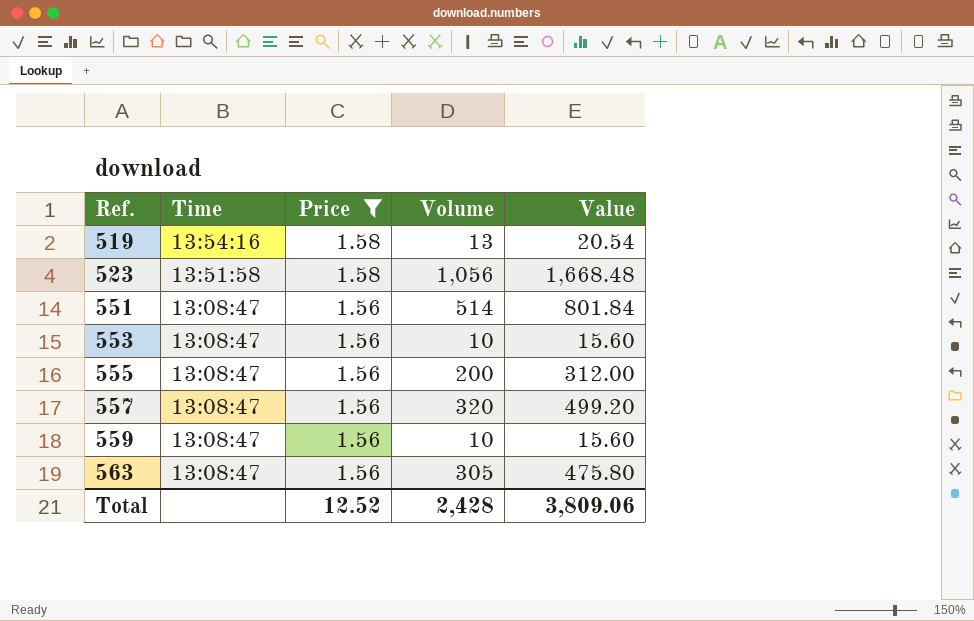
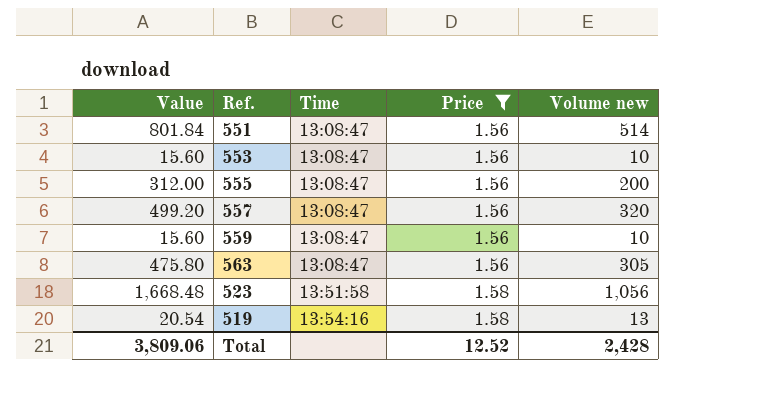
row order: Ref. ascending -> Time ascending
column Value | position: 5 -> 1
column name: Volume -> Volume new

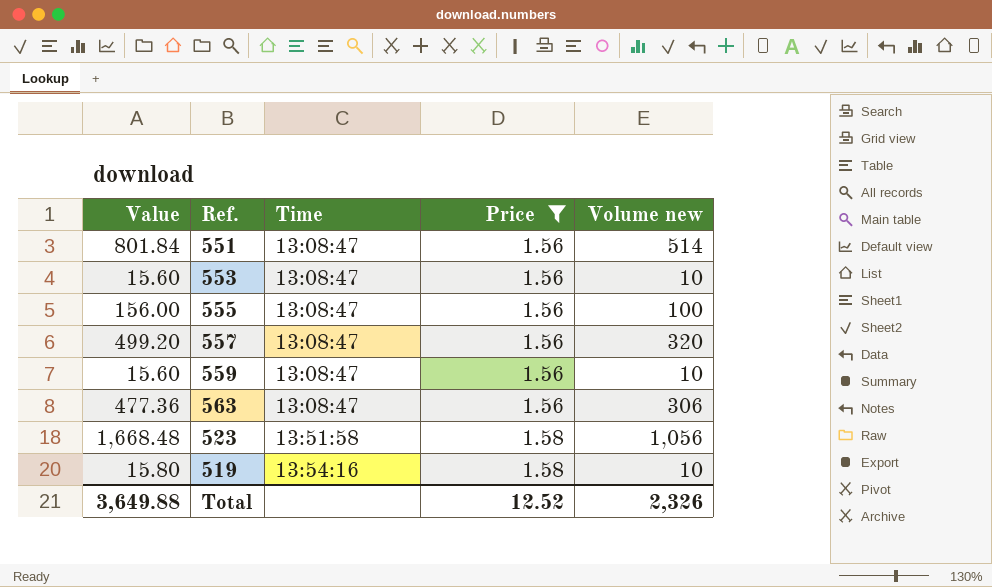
555 | Value: 312.00 -> 156.00
555 | Volume new: 200 -> 100
563 | Value: 475.80 -> 477.36
563 | Volume new: 305 -> 306
519 | Value: 20.54 -> 15.80
519 | Volume new: 13 -> 10
Total | Value: 3,809.06 -> 3,649.88
Total | Volume new: 2,428 -> 2,326

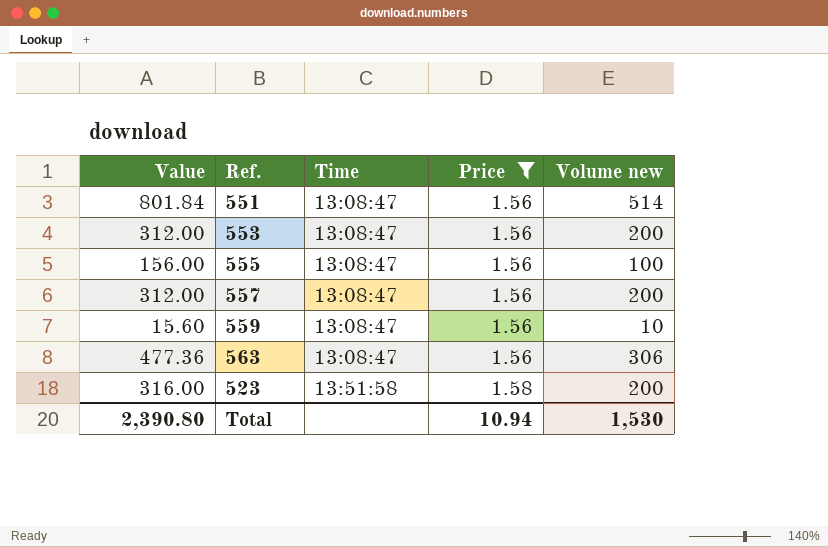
row 519: 15.80 | 13:54:16 | 1.58 | 10 -> none
553 | Value: 15.60 -> 312.00
553 | Volume new: 10 -> 200
557 | Value: 499.20 -> 312.00
557 | Volume new: 320 -> 200
523 | Value: 1,668.48 -> 316.00
523 | Volume new: 1,056 -> 200
Total | Value: 3,649.88 -> 2,390.80
Total | Price: 12.52 -> 10.94
Total | Volume new: 2,326 -> 1,530

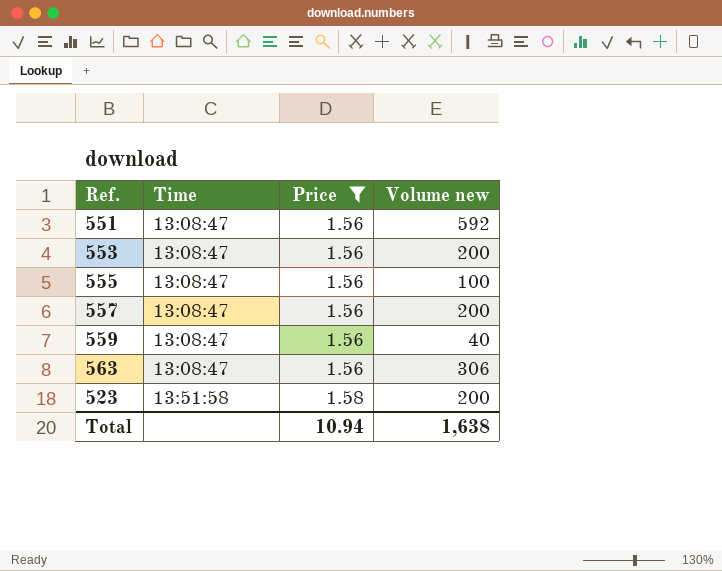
column Value | formula: [Price] * [Volume new] -> none
551 | Volume new: 514 -> 592
559 | Volume new: 10 -> 40
Total | Volume new: 1,530 -> 1,638

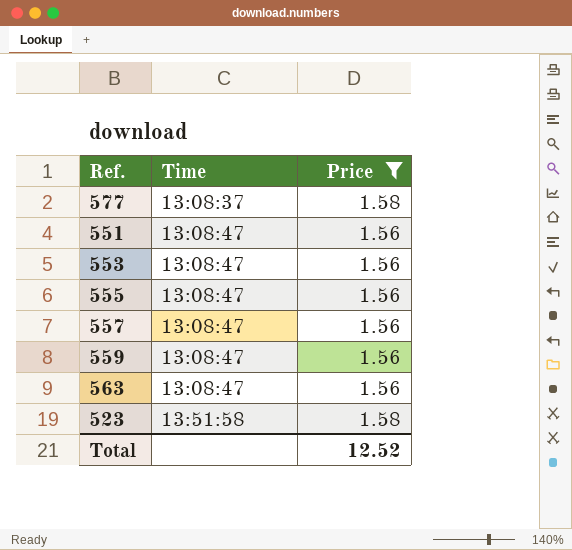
column Volume new | position: 4 -> none
row 577: none -> 13:08:37 | 1.58
Total | Price: 10.94 -> 12.52

